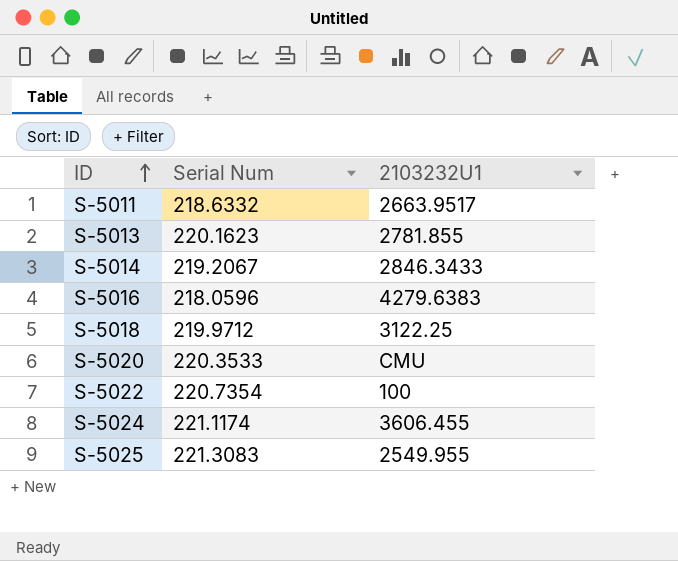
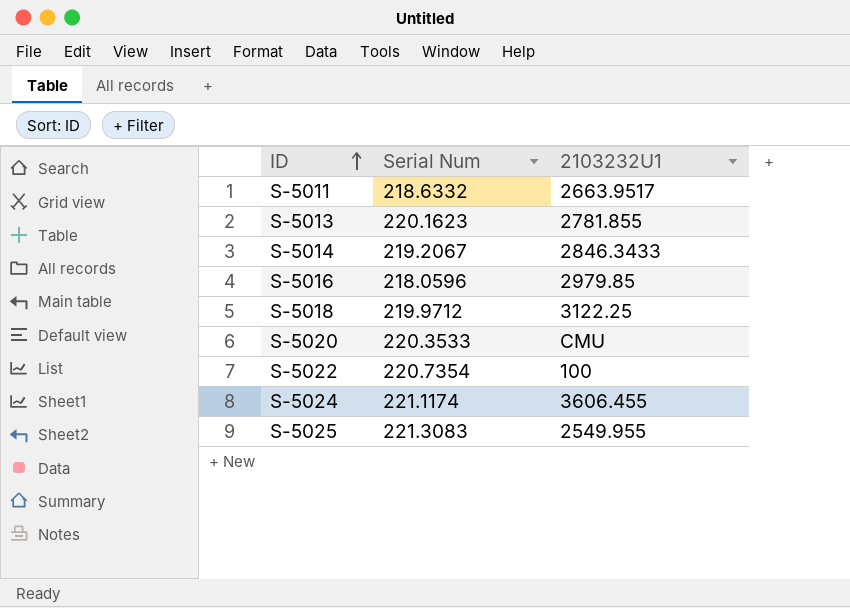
S-5016 | 2103232U1: 4279.6383 -> 2979.85

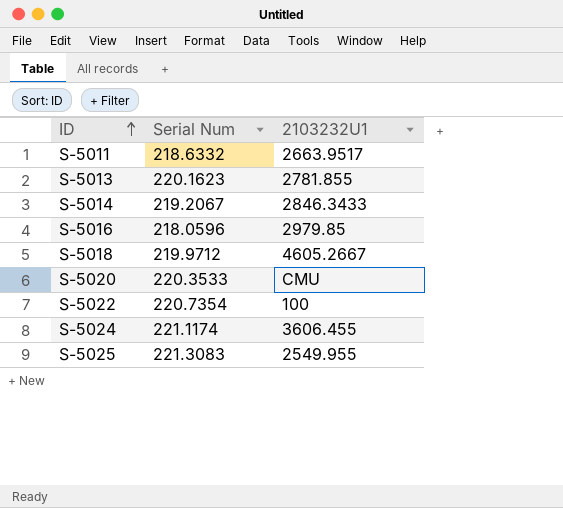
S-5018 | 2103232U1: 3122.25 -> 4605.2667

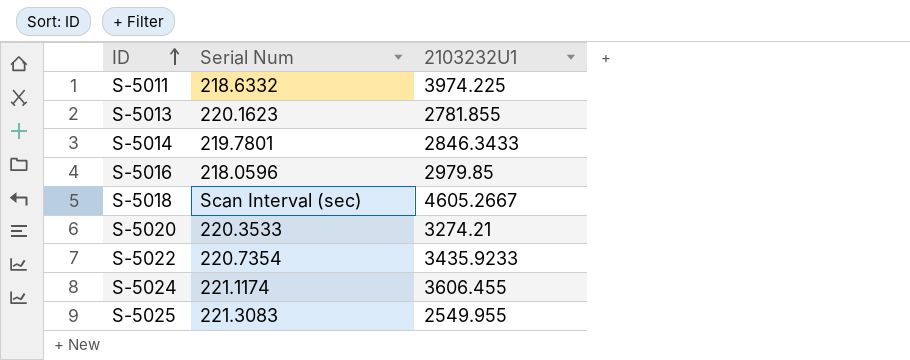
S-5011 | 2103232U1: 2663.9517 -> 3974.225
S-5014 | Serial Num: 219.2067 -> 219.7801
S-5018 | Serial Num: 219.9712 -> Scan Interval (sec)
S-5020 | 2103232U1: CMU -> 3274.21
S-5022 | 2103232U1: 100 -> 3435.9233

